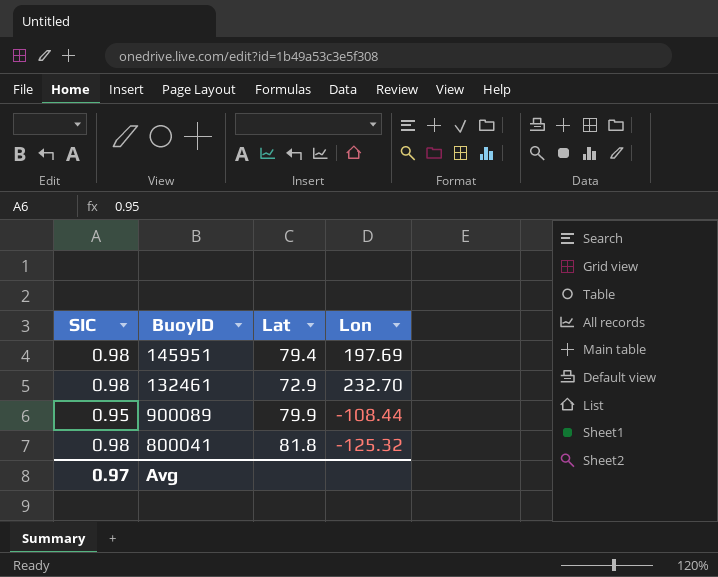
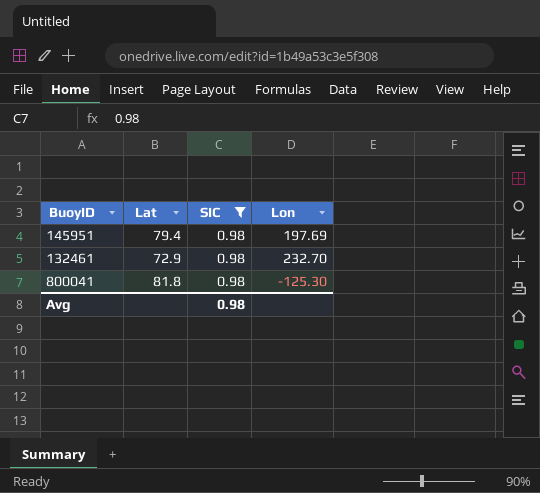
filter: none -> SIC = 0.98
column SIC | position: 1 -> 3
800041 | Lon: -125.32 -> -125.30
Avg | SIC: 0.97 -> 0.98

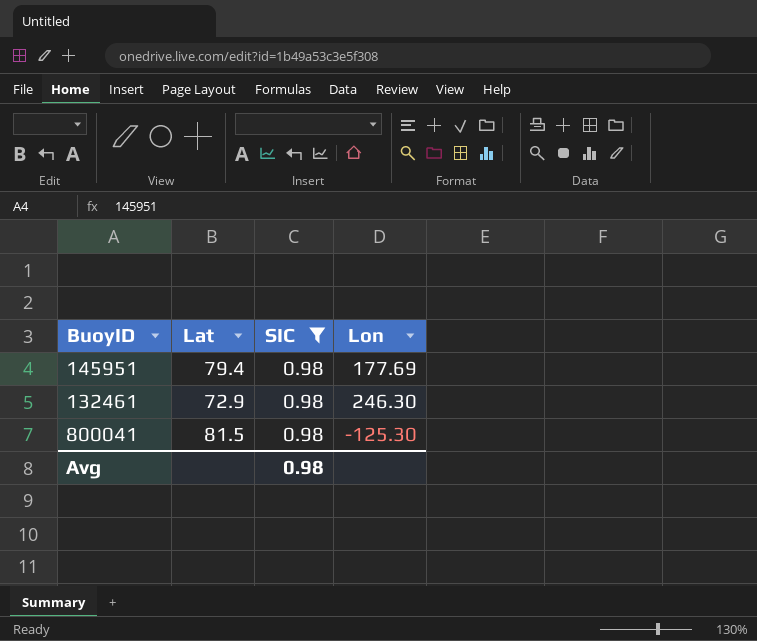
145951 | Lon: 197.69 -> 177.69
132461 | Lon: 232.70 -> 246.30
800041 | Lat: 81.8 -> 81.5

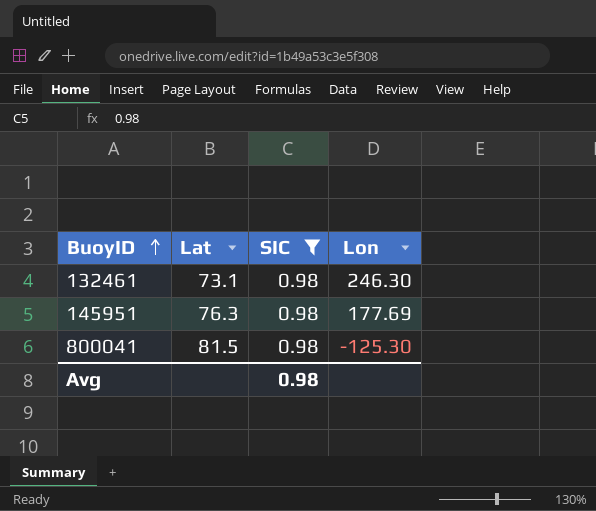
row order: none -> BuoyID ascending
132461 | Lat: 72.9 -> 73.1
145951 | Lat: 79.4 -> 76.3

